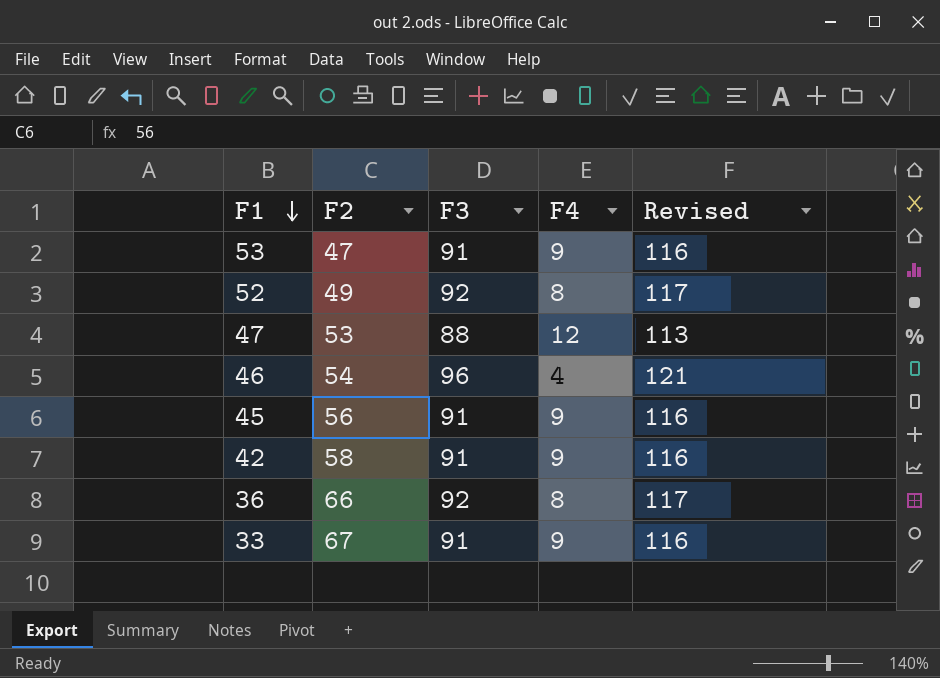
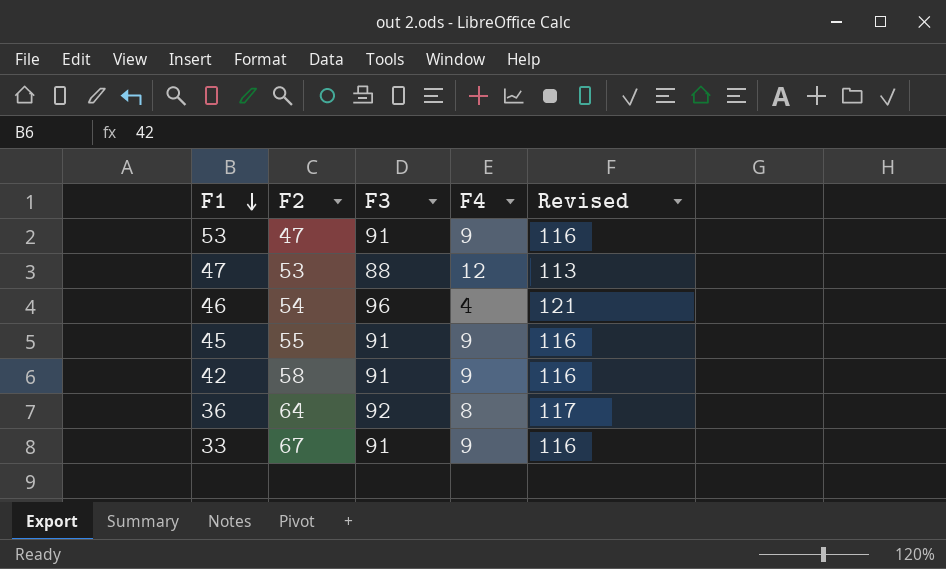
row 52: 49 | 92 | 8 | 117 -> none
45 | F2: 56 -> 55
36 | F2: 66 -> 64

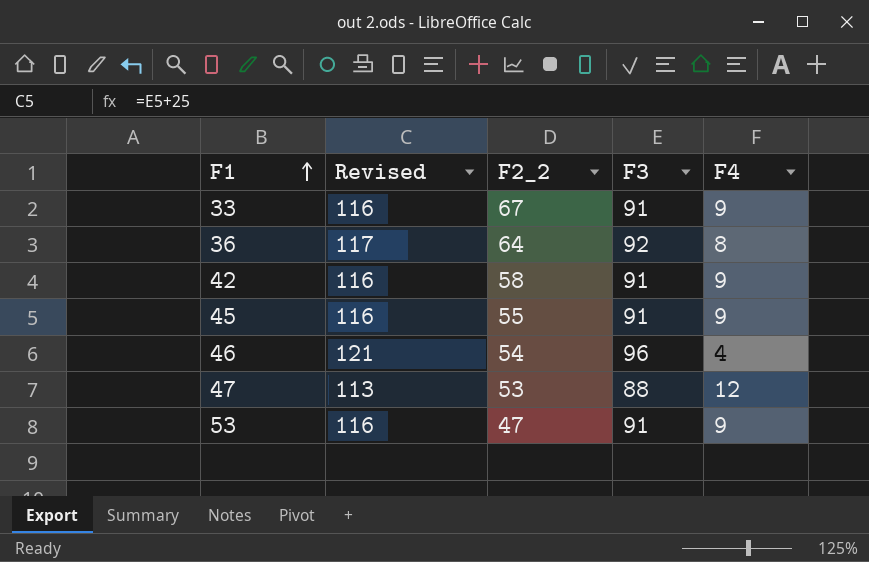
row order: F1 descending -> F1 ascending
column Revised | position: 5 -> 2
column name: F2 -> F2_2

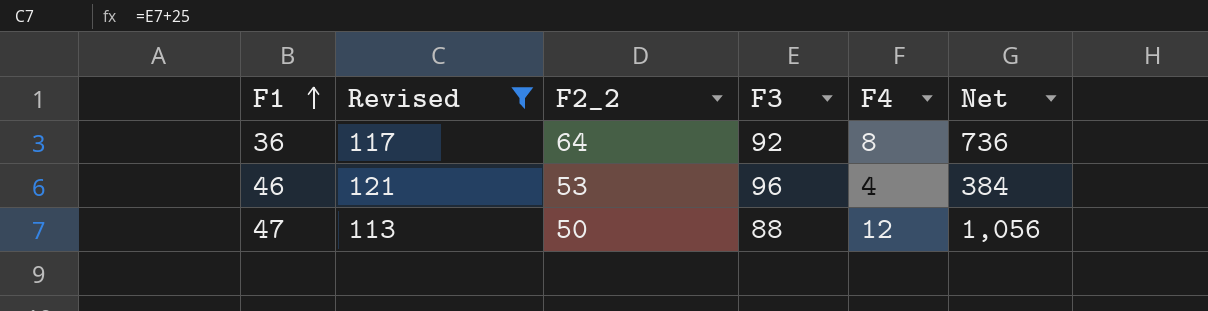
filter: none -> Revised != 116
column Net | formula: none -> [F3] * [F4]
46 | F2_2: 54 -> 53
47 | F2_2: 53 -> 50

